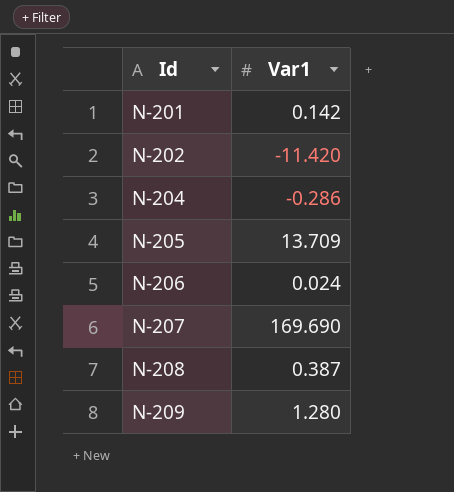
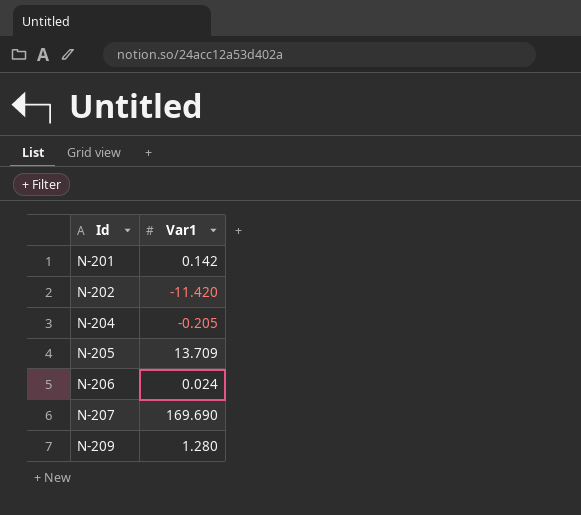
row N-208: 0.387 -> none
N-204 | Var1: -0.286 -> -0.205

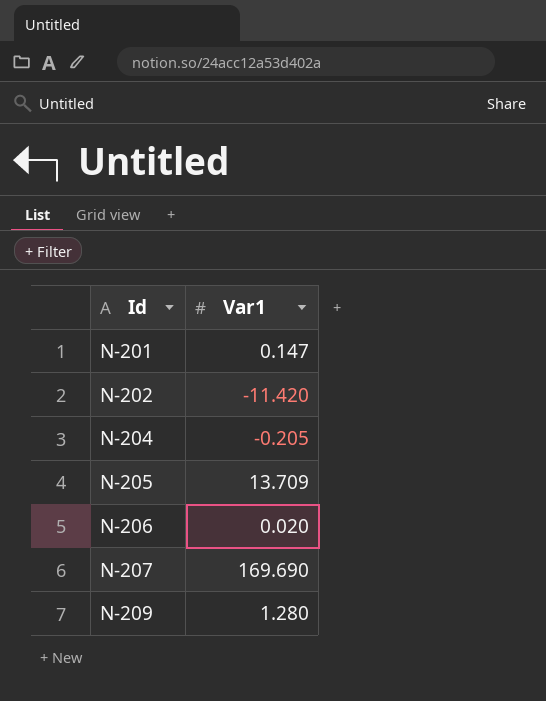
N-201 | Var1: 0.142 -> 0.147
N-206 | Var1: 0.024 -> 0.020

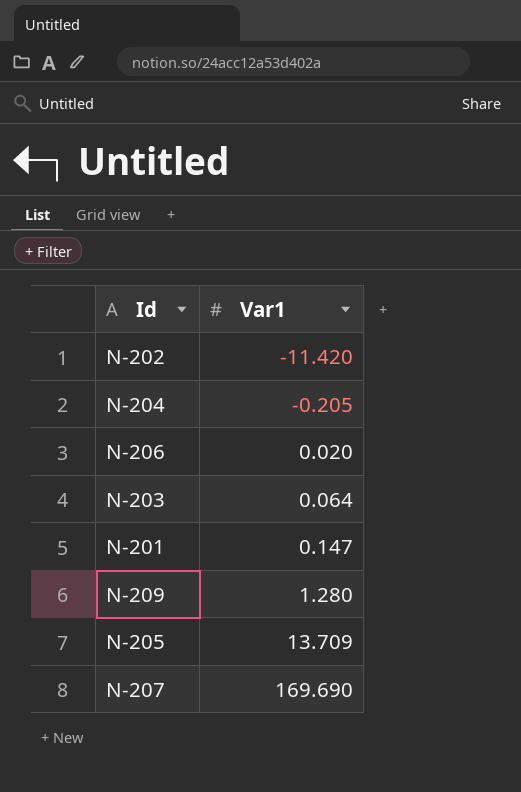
row order: Id ascending -> Var1 ascending
row N-203: none -> 0.064

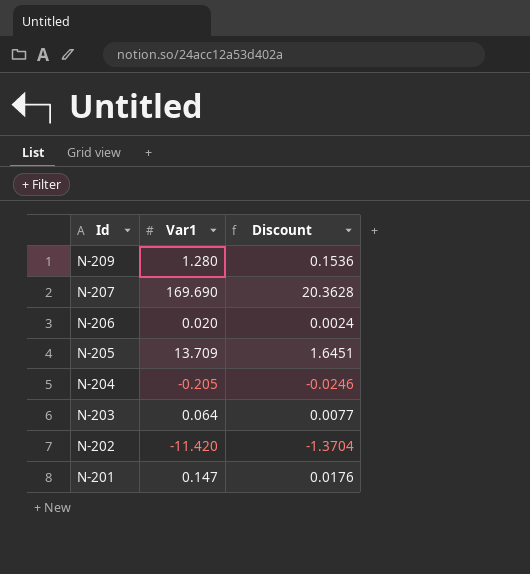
row order: Var1 ascending -> Id descending
column Discount | formula: none -> [Var1] * 0.12

